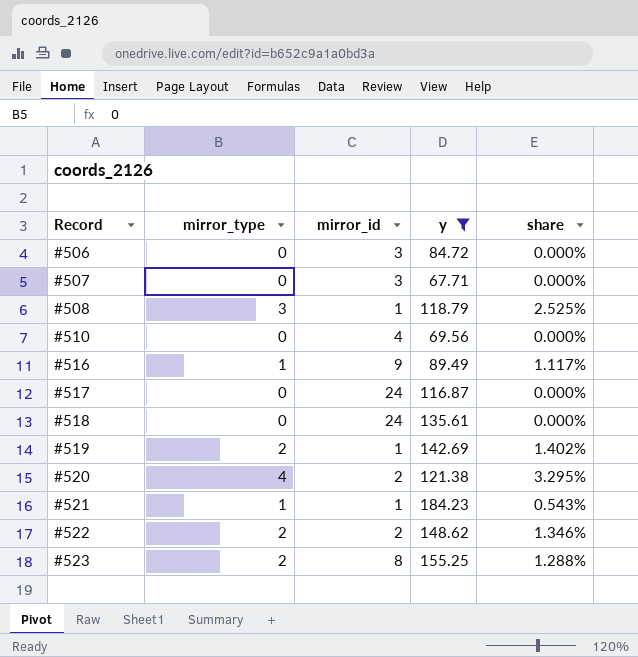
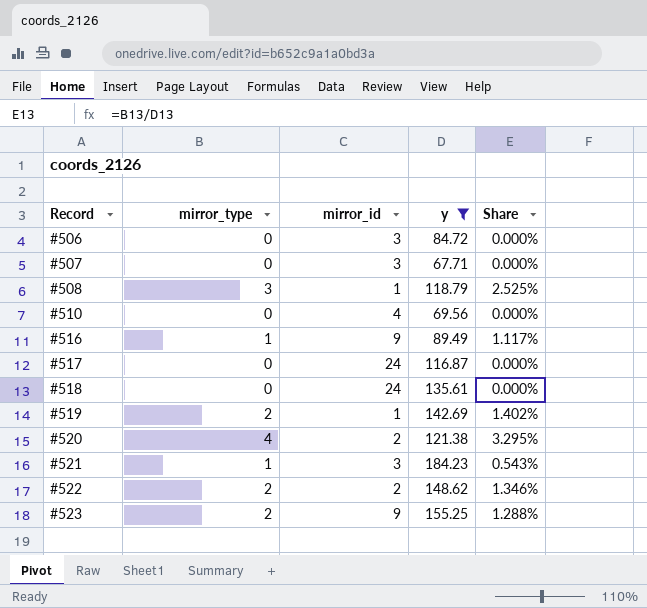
column name: share -> Share
#521 | mirror_id: 1 -> 3
#523 | mirror_id: 8 -> 9

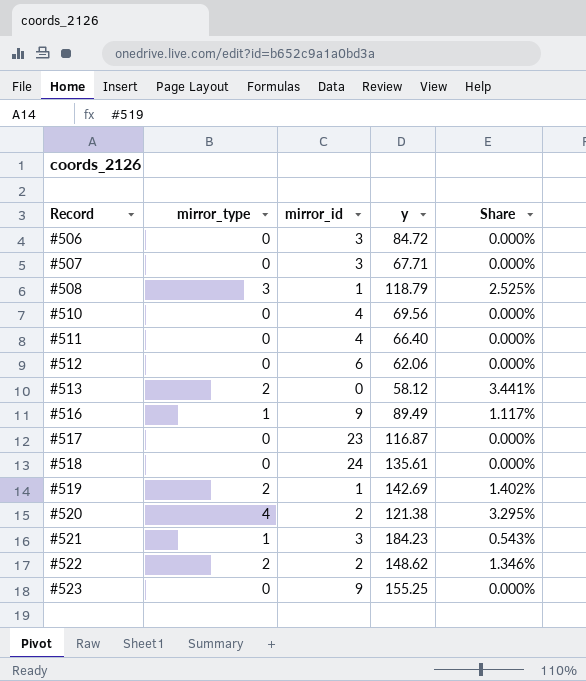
filter: y >= 67.71 -> none
#517 | mirror_id: 24 -> 23
#523 | mirror_type: 2 -> 0
#523 | Share: 1.288% -> 0.000%

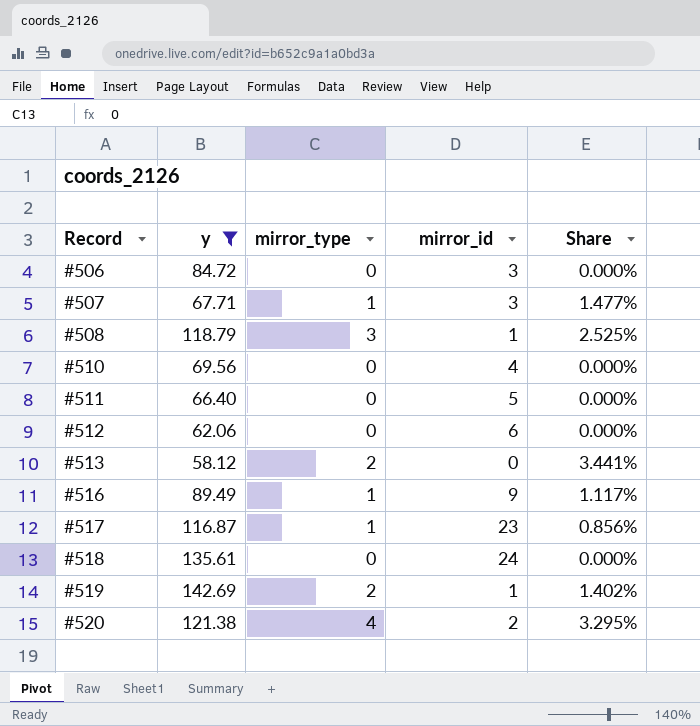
filter: none -> y <= 142.69
column y | position: 4 -> 2
#507 | mirror_type: 0 -> 1
#507 | Share: 0.000% -> 1.477%
#511 | mirror_id: 4 -> 5
#517 | mirror_type: 0 -> 1
#517 | Share: 0.000% -> 0.856%

